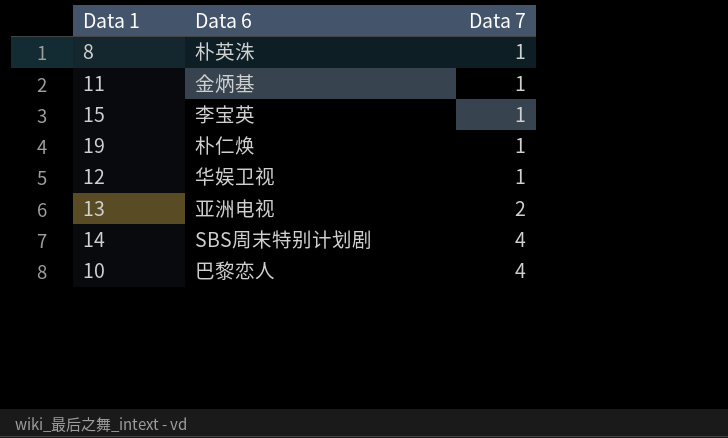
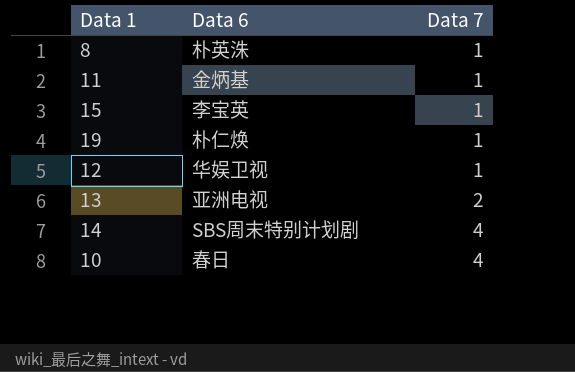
10 | Data 6: 巴黎恋人 -> 春日

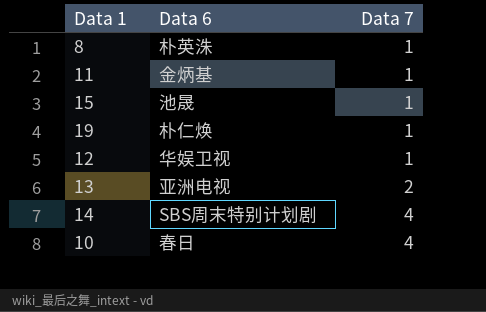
15 | Data 6: 李宝英 -> 池晟

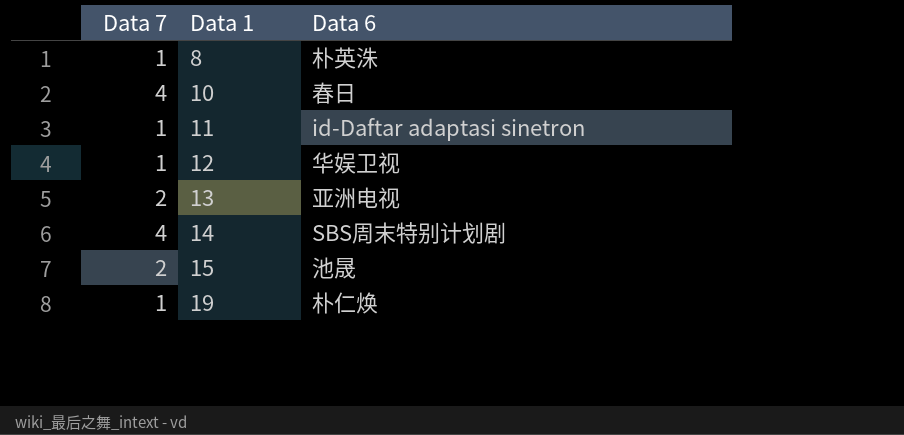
row order: Data 7 ascending -> Data 1 ascending
column Data 7 | position: 3 -> 1
11 | Data 6: 金炳基 -> id-Daftar adaptasi sinetron
15 | Data 7: 1 -> 2

